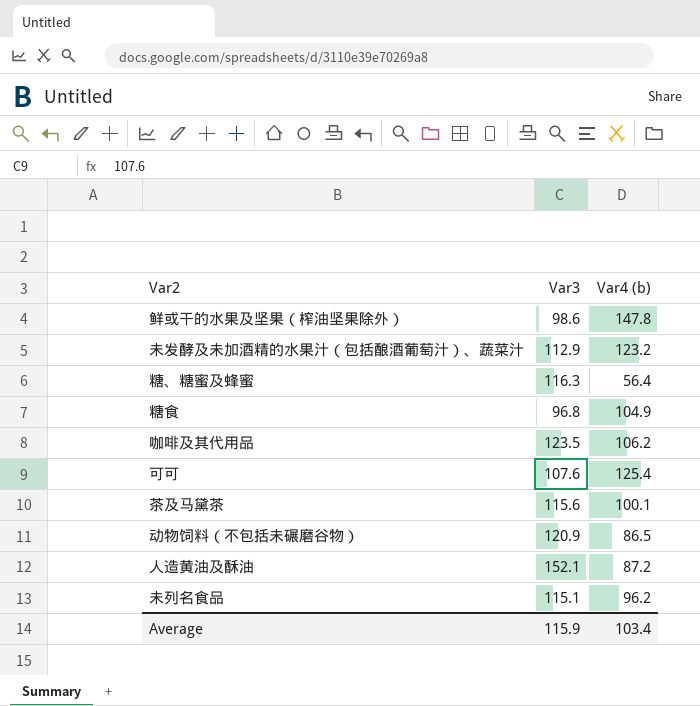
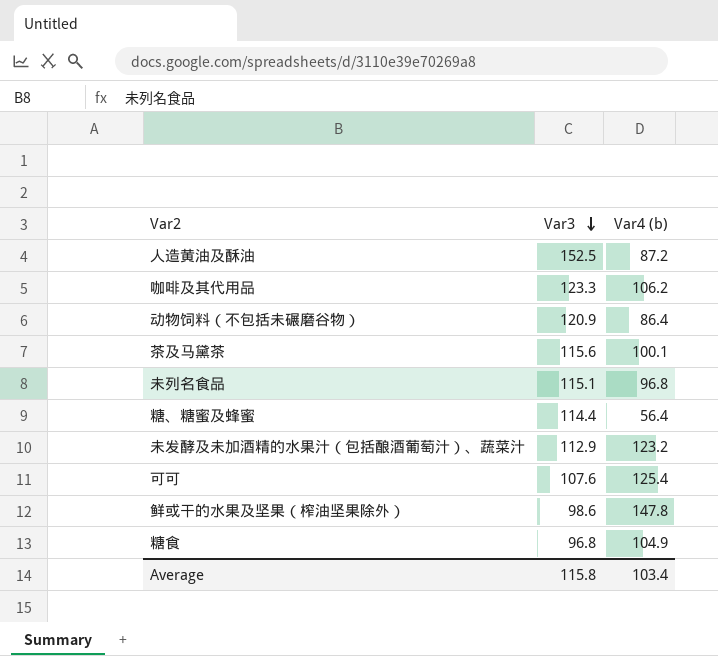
row order: none -> Var3 descending
人造黄油及酥油 | Var3: 152.1 -> 152.5
咖啡及其代用品 | Var3: 123.5 -> 123.3
动物饲料（不包括未碾磨谷物） | Var4 (b): 86.5 -> 86.4
未列名食品 | Var4 (b): 96.2 -> 96.8
糖、糖蜜及蜂蜜 | Var3: 116.3 -> 114.4
Average | Var3: 115.9 -> 115.8

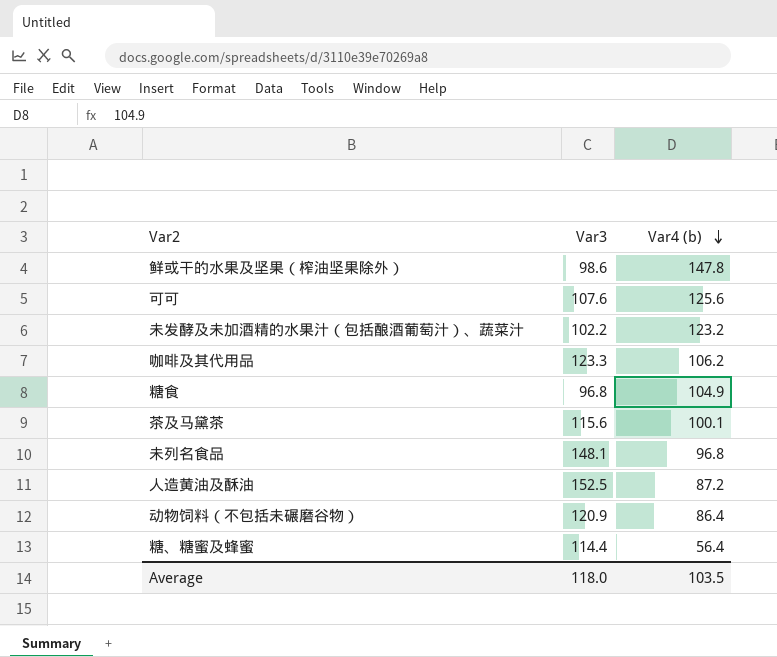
row order: Var3 descending -> Var4 (b) descending
可可 | Var4 (b): 125.4 -> 125.6
未发酵及未加酒精的水果汁（包括酿酒葡萄汁）、蔬菜汁 | Var3: 112.9 -> 102.2
未列名食品 | Var3: 115.1 -> 148.1
Average | Var3: 115.8 -> 118.0
Average | Var4 (b): 103.4 -> 103.5

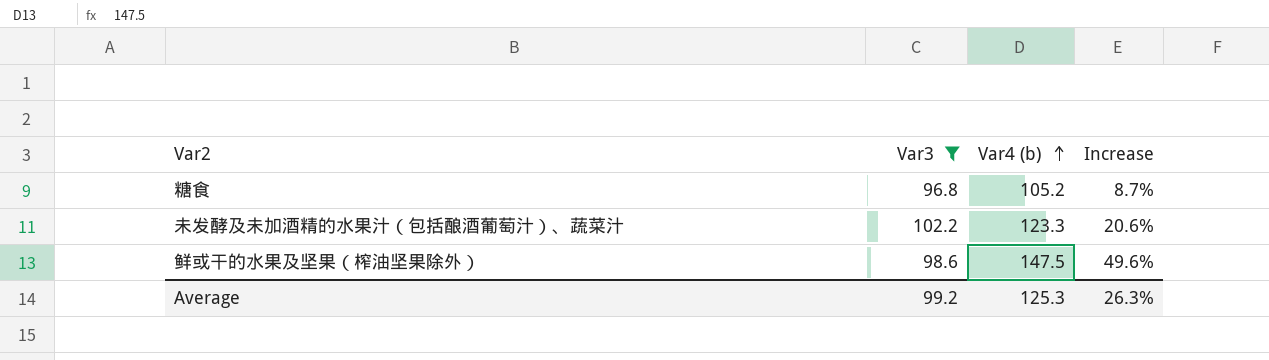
filter: none -> Var3 <= 102.2
row order: Var4 (b) descending -> Var4 (b) ascending
column Increase | formula: none -> ([Var4 (b)] - [Var3]) / [Var3]
糖食 | Var4 (b): 104.9 -> 105.2
未发酵及未加酒精的水果汁（包括酿酒葡萄汁）、蔬菜汁 | Var4 (b): 123.2 -> 123.3
鲜或干的水果及坚果（榨油坚果除外） | Var4 (b): 147.8 -> 147.5
Average | Var3: 118.0 -> 99.2
Average | Var4 (b): 103.5 -> 125.3

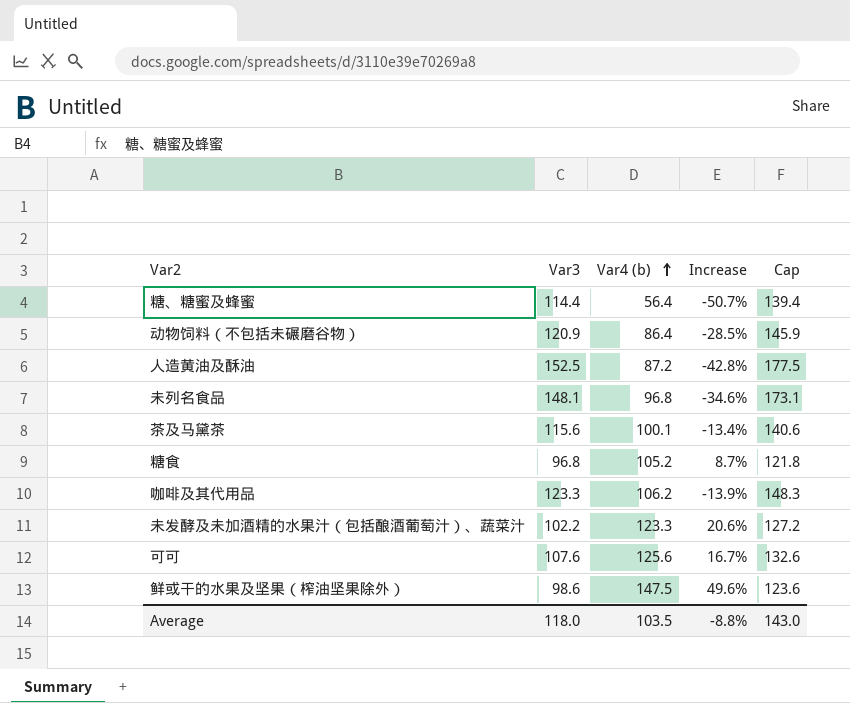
filter: Var3 <= 102.2 -> none
column Cap | formula: none -> [Var3] + 25
Average | Var3: 99.2 -> 118.0
Average | Var4 (b): 125.3 -> 103.5
Average | Increase: 26.3% -> -8.8%

